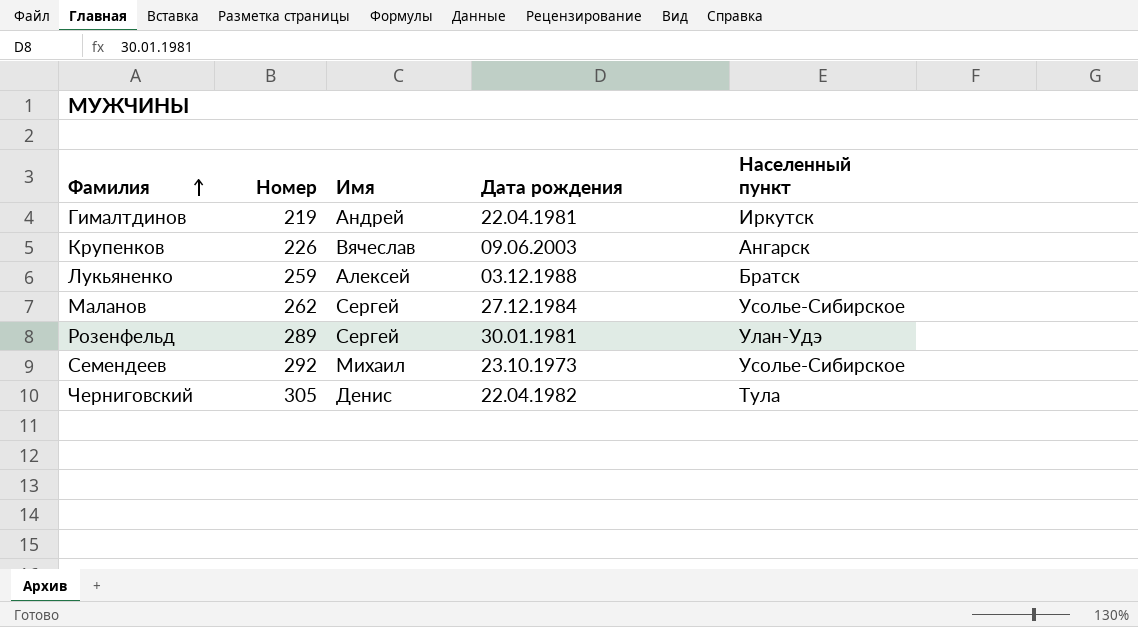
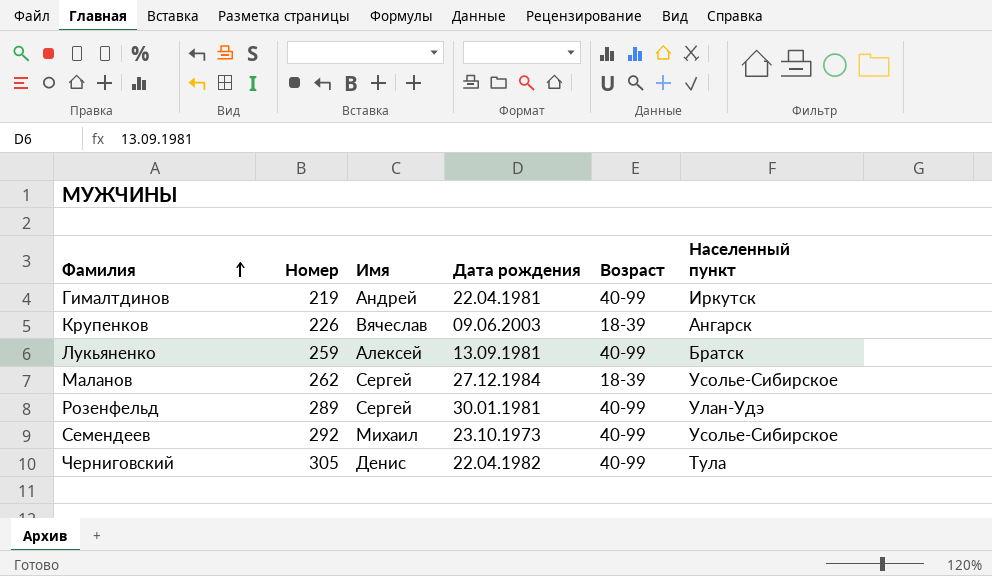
column Возраст | position: none -> 5
Лукьяненко | Дата рождения: 03.12.1988 -> 13.09.1981

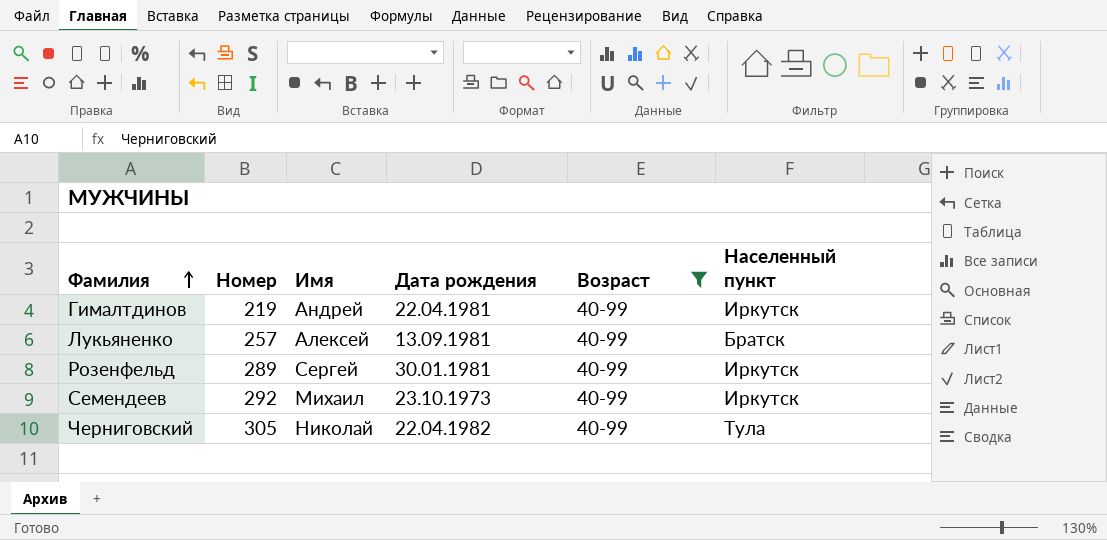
filter: none -> Возраст = 40-99
Лукьяненко | Номер: 259 -> 257
Розенфельд | Населенный пункт: Улан-Удэ -> Иркутск
Семендеев | Населенный пункт: Усолье-Сибирское -> Иркутск
Черниговский | Имя: Денис -> Николай

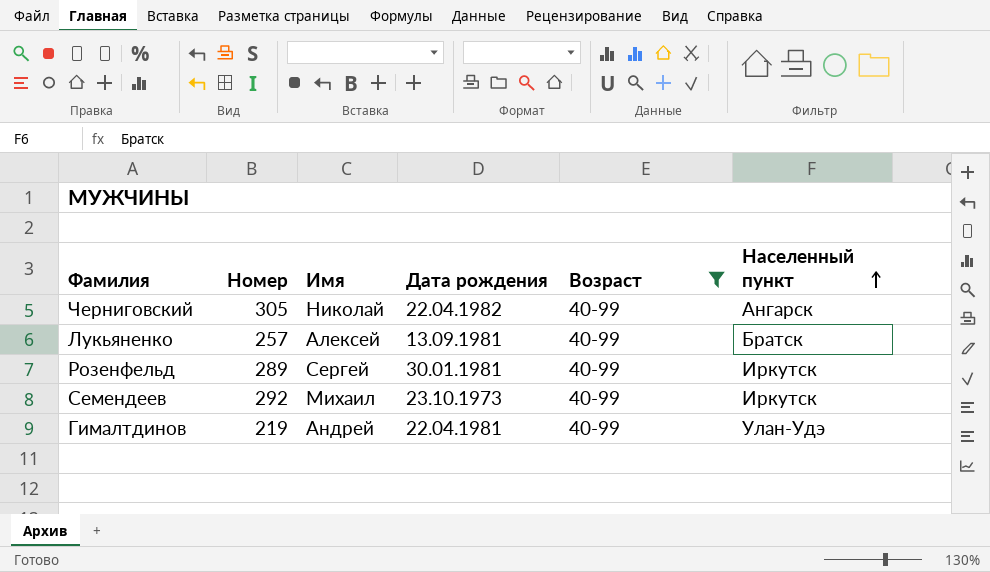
row order: Фамилия ascending -> Населенный пункт ascending
Черниговский | Населенный пункт: Тула -> Ангарск
Гималтдинов | Населенный пункт: Иркутск -> Улан-Удэ

